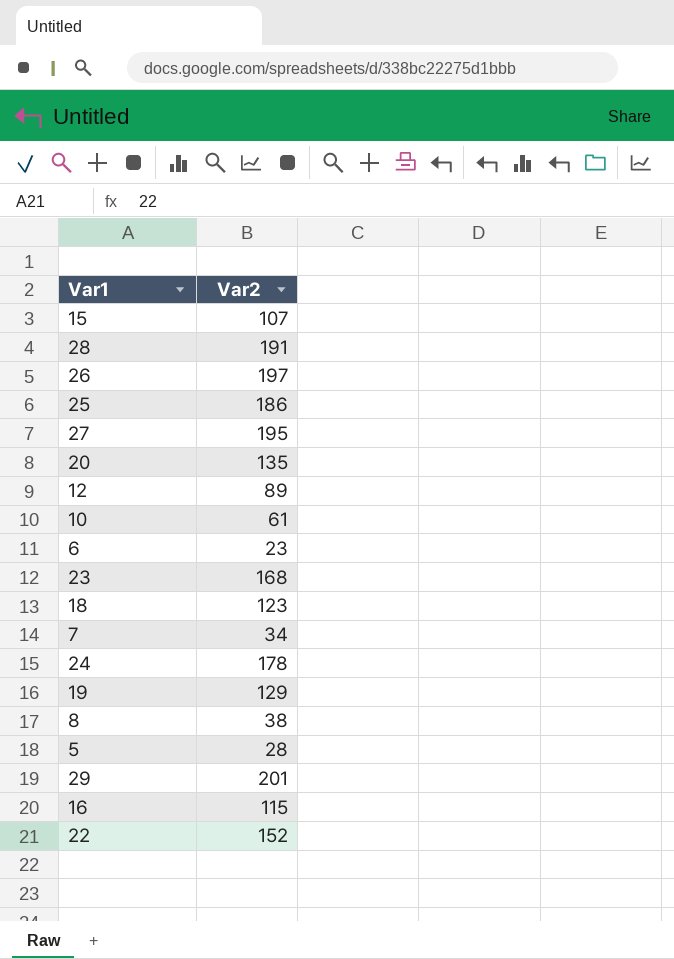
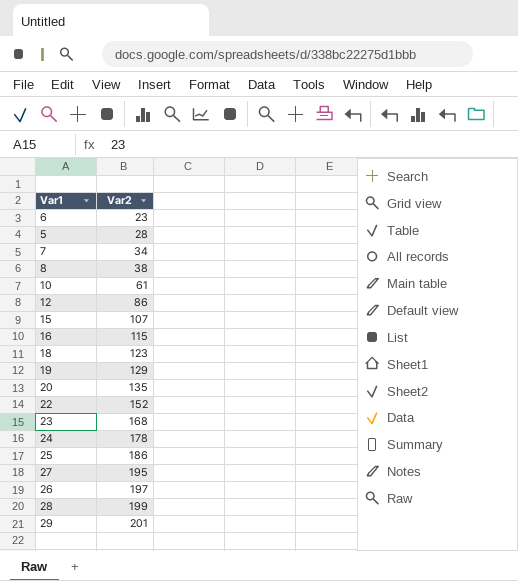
row order: none -> Var2 ascending
12 | Var2: 89 -> 86
28 | Var2: 191 -> 199

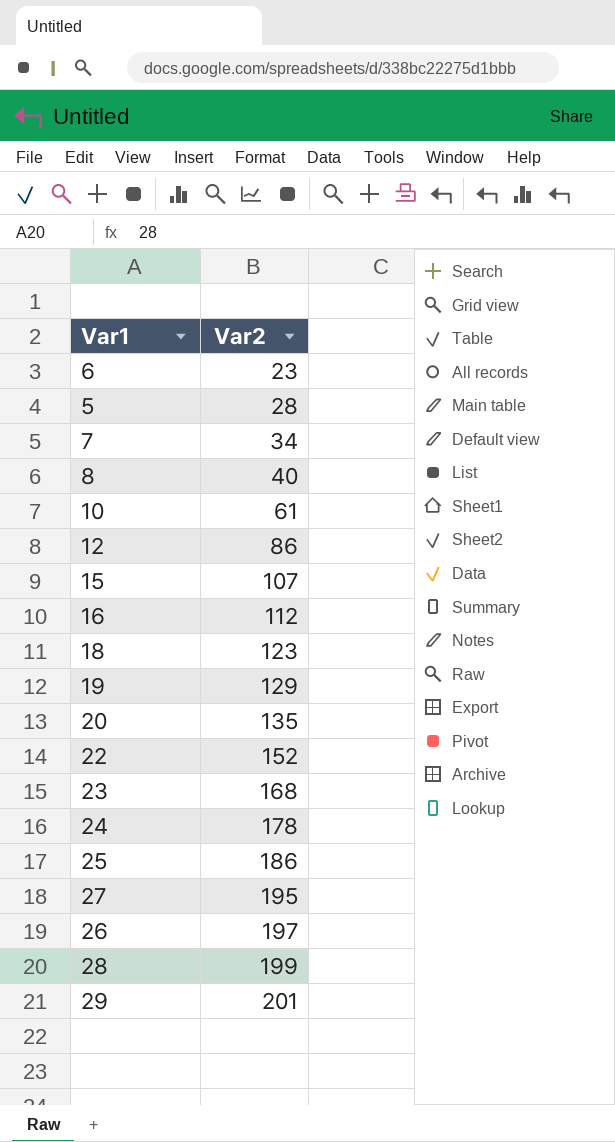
8 | Var2: 38 -> 40
16 | Var2: 115 -> 112

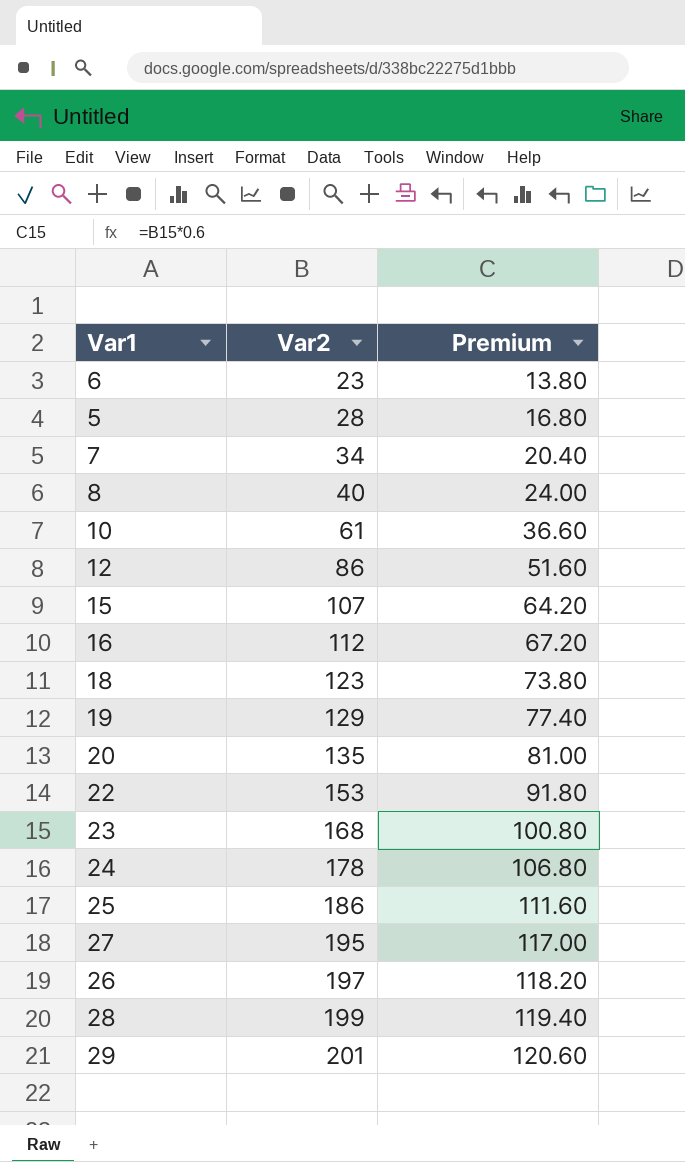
column Premium | formula: none -> [Var2] * 0.6
22 | Var2: 152 -> 153

